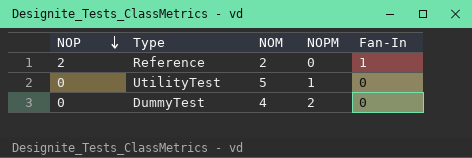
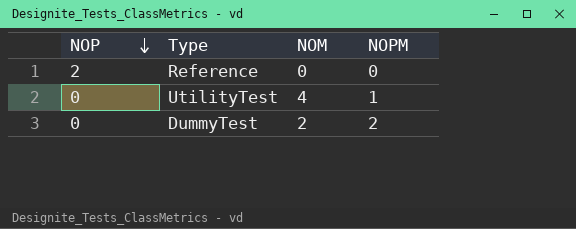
column Fan-In | position: 5 -> none
Reference | NOM: 2 -> 0
UtilityTest | NOM: 5 -> 4
DummyTest | NOM: 4 -> 2

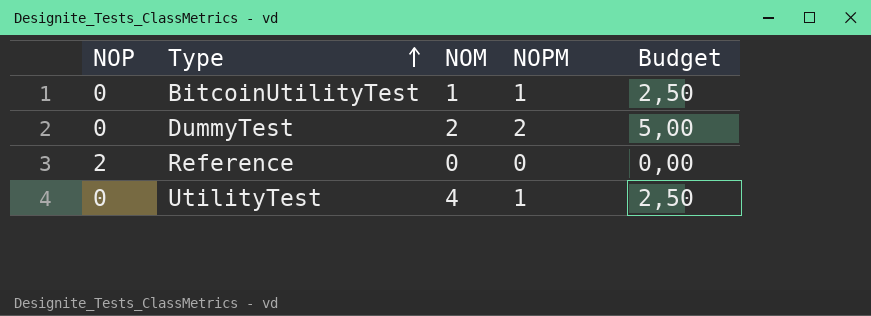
row order: NOP descending -> Type ascending
column Budget | formula: none -> [NOPM] * 2,5
row BitcoinUtilityTest: none -> 0 | 1 | 1 | 2,50

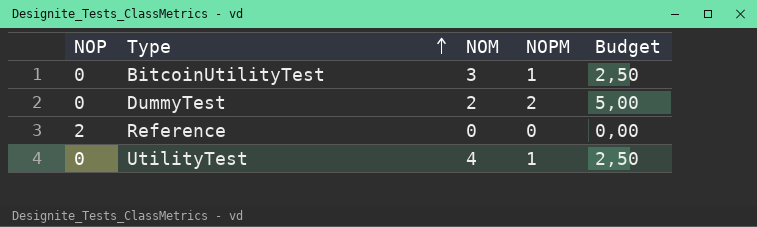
BitcoinUtilityTest | NOM: 1 -> 3

